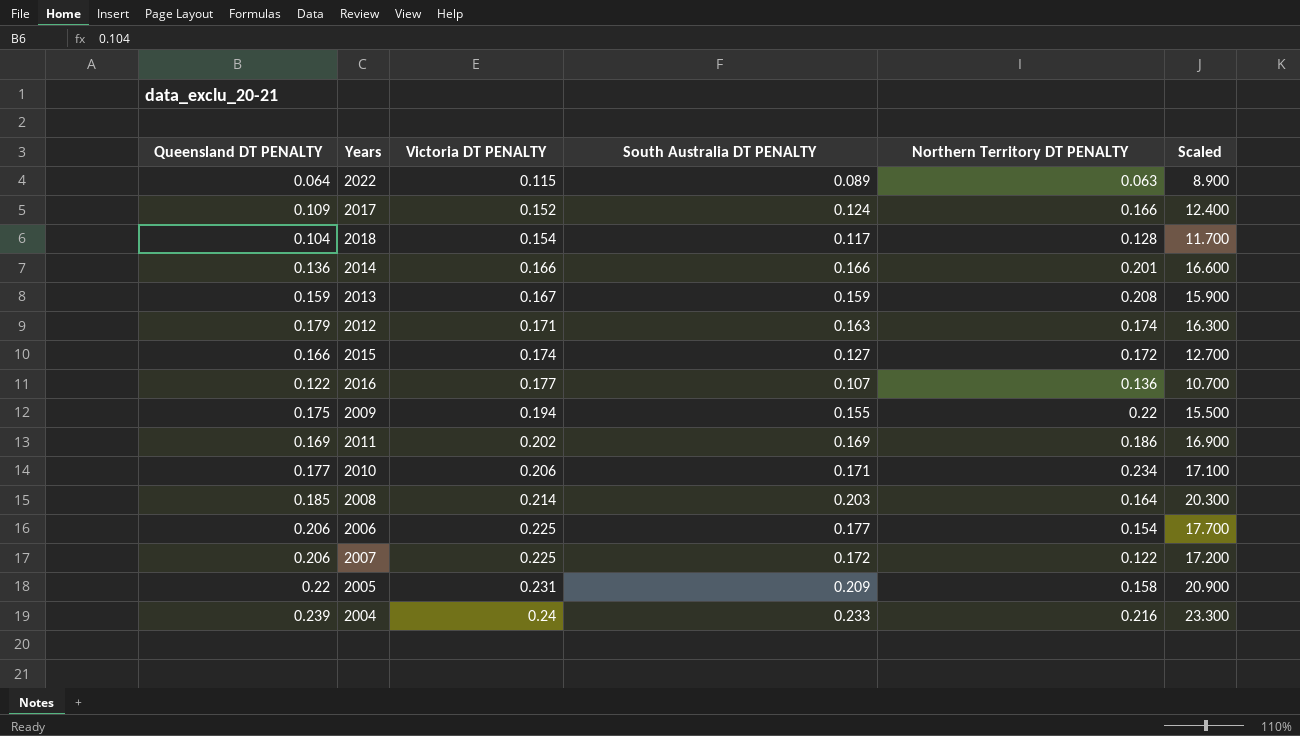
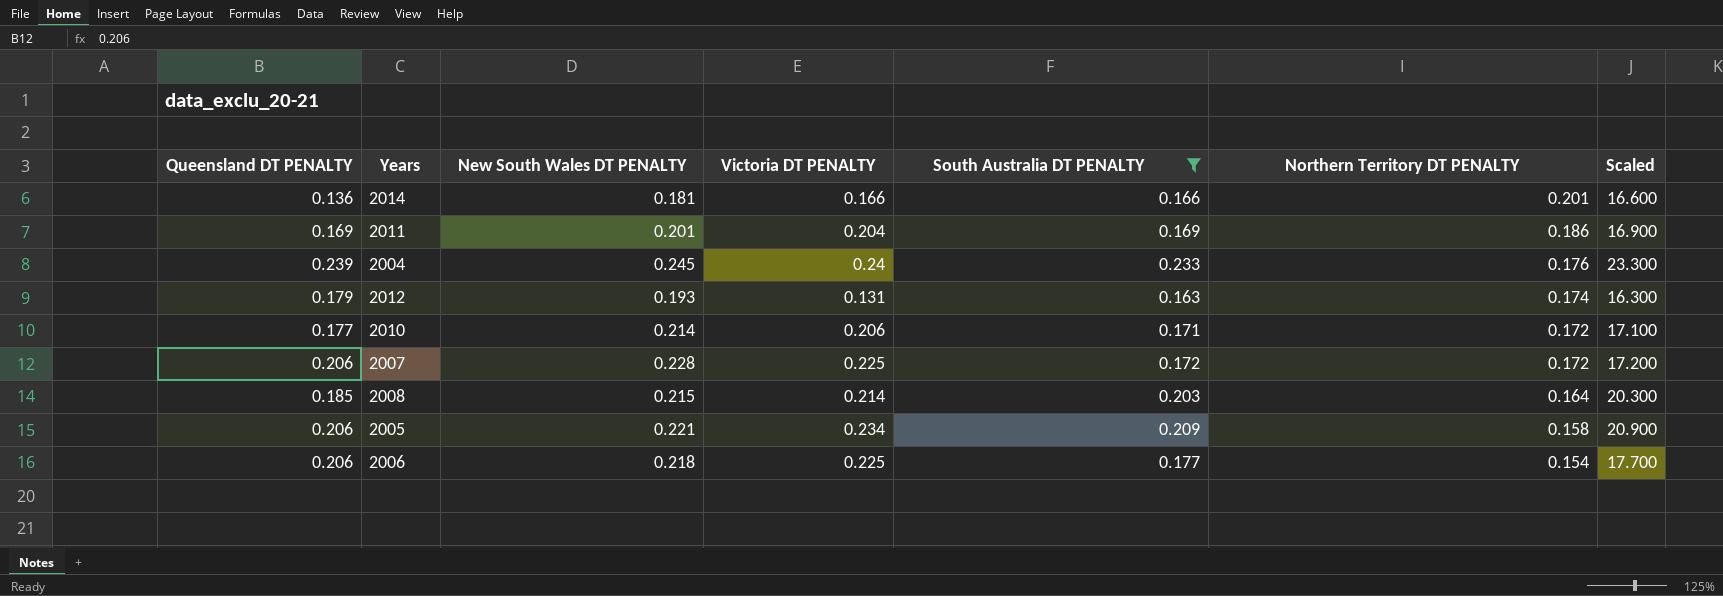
filter: none -> South Australia DT PENALTY >= 0.163
row order: Victoria DT PENALTY ascending -> Northern Territory DT PENALTY descending
column New South Wales DT PENALTY | position: none -> 3
2011 | Victoria DT PENALTY: 0.202 -> 0.204
2004 | Northern Territory DT PENALTY: 0.216 -> 0.176
2012 | Victoria DT PENALTY: 0.171 -> 0.131
2010 | Northern Territory DT PENALTY: 0.234 -> 0.172
2007 | Northern Territory DT PENALTY: 0.122 -> 0.172
2005 | Queensland DT PENALTY: 0.22 -> 0.206
2005 | Victoria DT PENALTY: 0.231 -> 0.234

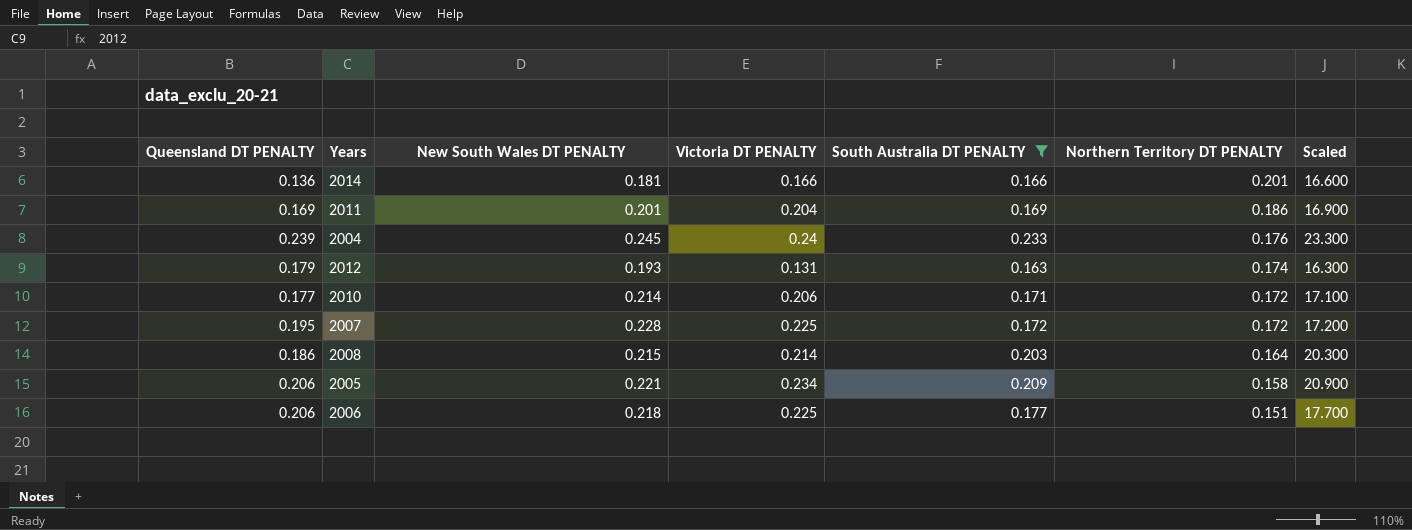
2007 | Queensland DT PENALTY: 0.206 -> 0.195
2008 | Queensland DT PENALTY: 0.185 -> 0.186
2006 | Northern Territory DT PENALTY: 0.154 -> 0.151

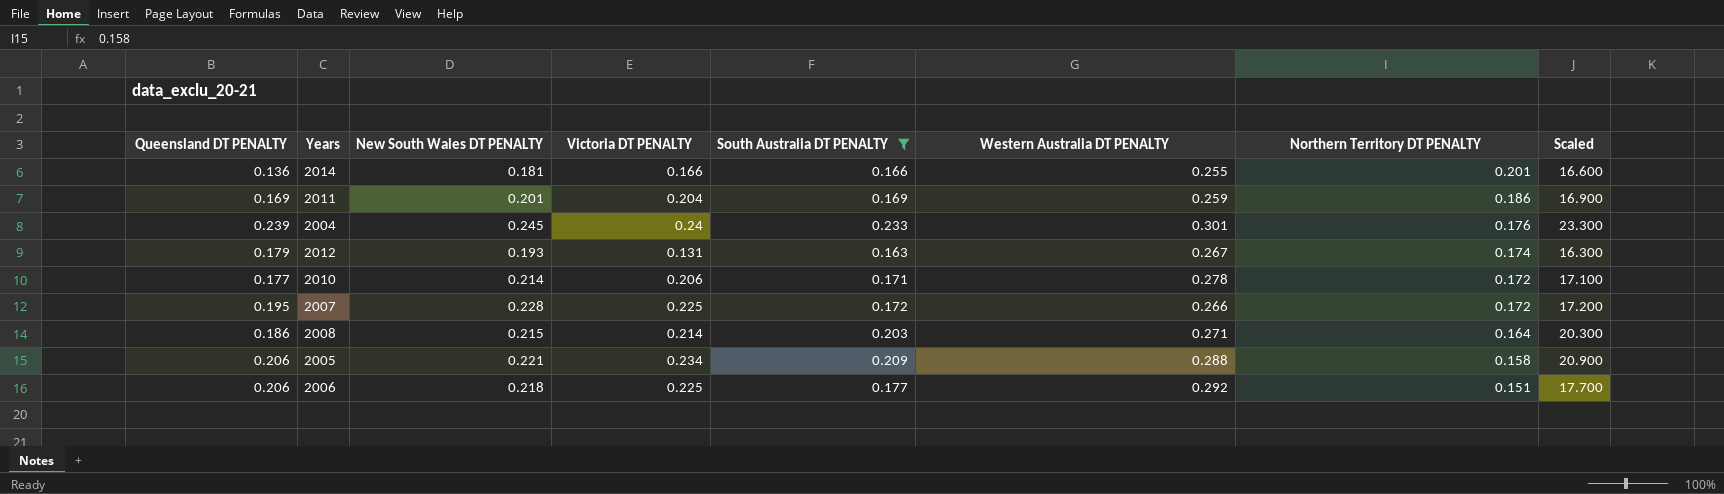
column Western Australia DT PENALTY | position: none -> 6

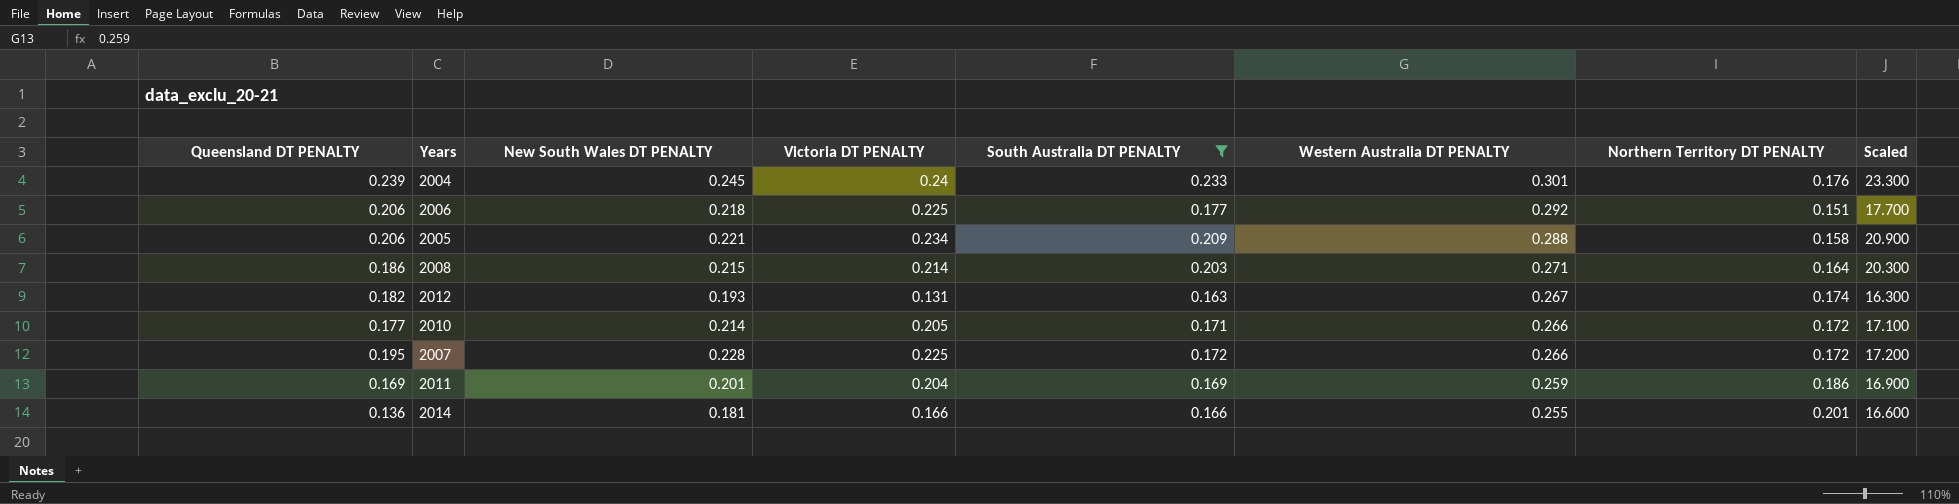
row order: Northern Territory DT PENALTY descending -> Western Australia DT PENALTY descending
2012 | Queensland DT PENALTY: 0.179 -> 0.182
2010 | Victoria DT PENALTY: 0.206 -> 0.205
2010 | Western Australia DT PENALTY: 0.278 -> 0.266

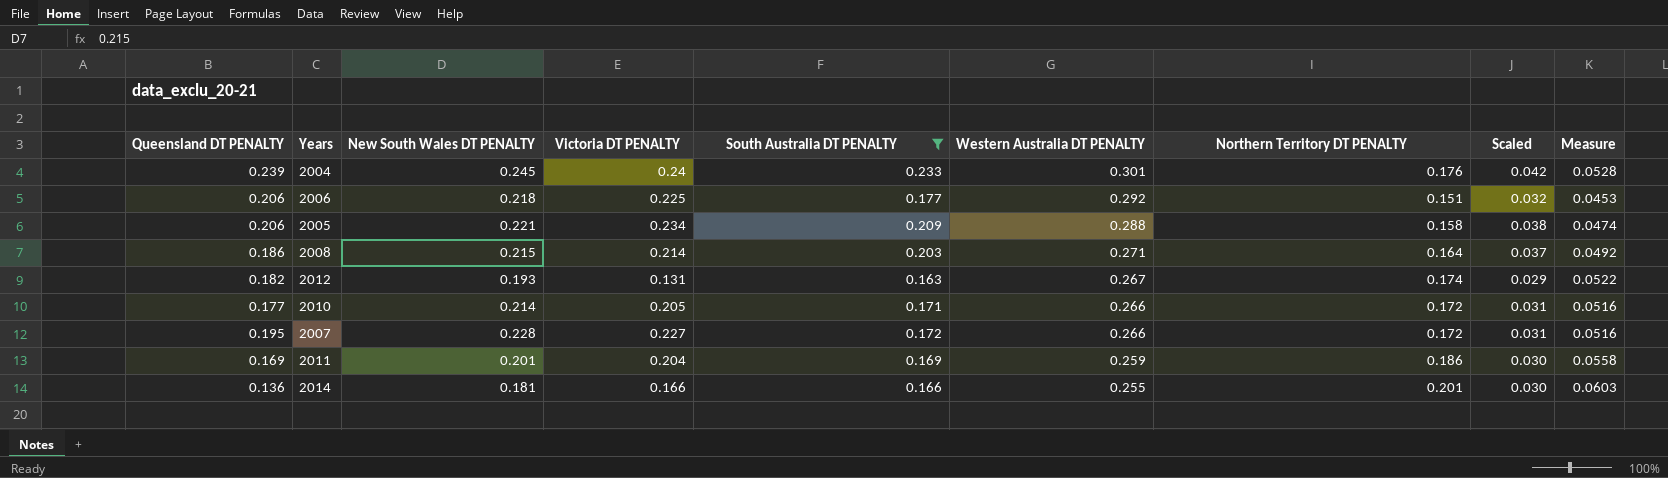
column Scaled | formula: [South Australia DT PENALTY] * 100 -> [South Australia DT PENALTY] * 0.18
column Measure | formula: none -> [Northern Territory DT PENALTY] * 0.3
2007 | Victoria DT PENALTY: 0.225 -> 0.227

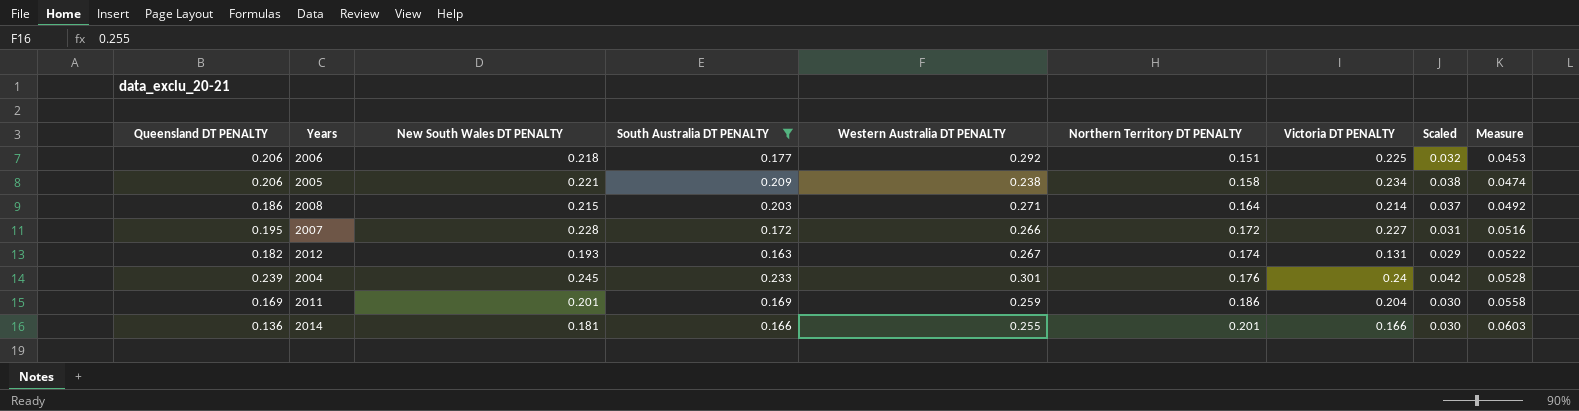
row order: Western Australia DT PENALTY descending -> Northern Territory DT PENALTY ascending
column Victoria DT PENALTY | position: 4 -> 7
row 2010: 0.177 | 0.214 | 0.205 | 0.171 | 0.266 | 0.172 | 0.031 | 0.0516 -> none
2005 | Western Australia DT PENALTY: 0.288 -> 0.238

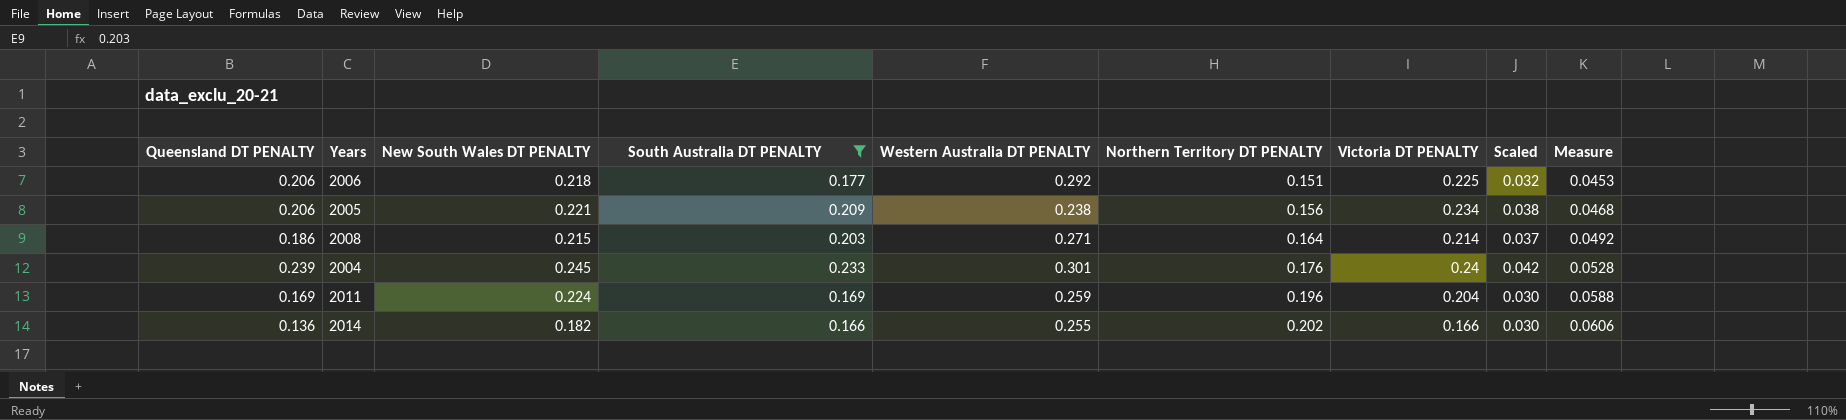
row 2007: 0.195 | 0.228 | 0.172 | 0.266 | 0.172 | 0.227 | 0.031 | 0.0516 -> none
row 2012: 0.182 | 0.193 | 0.163 | 0.267 | 0.174 | 0.131 | 0.029 | 0.0522 -> none
2005 | Northern Territory DT PENALTY: 0.158 -> 0.156
2005 | Measure: 0.0474 -> 0.0468
2011 | New South Wales DT PENALTY: 0.201 -> 0.224
2011 | Northern Territory DT PENALTY: 0.186 -> 0.196
2011 | Measure: 0.0558 -> 0.0588
2014 | New South Wales DT PENALTY: 0.181 -> 0.182
2014 | Northern Territory DT PENALTY: 0.201 -> 0.202
2014 | Measure: 0.0603 -> 0.0606

